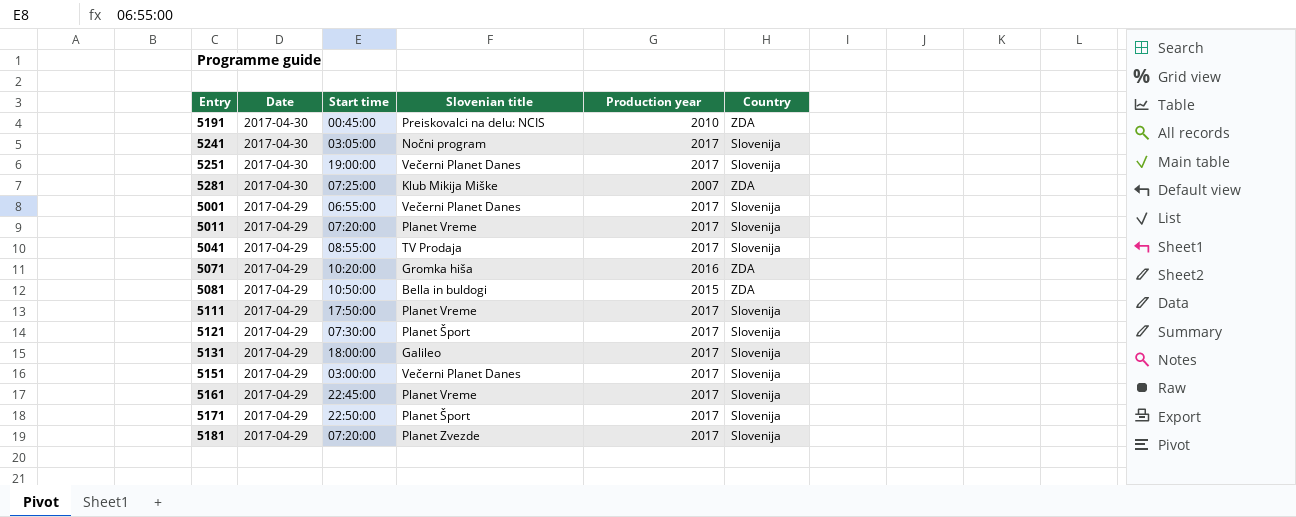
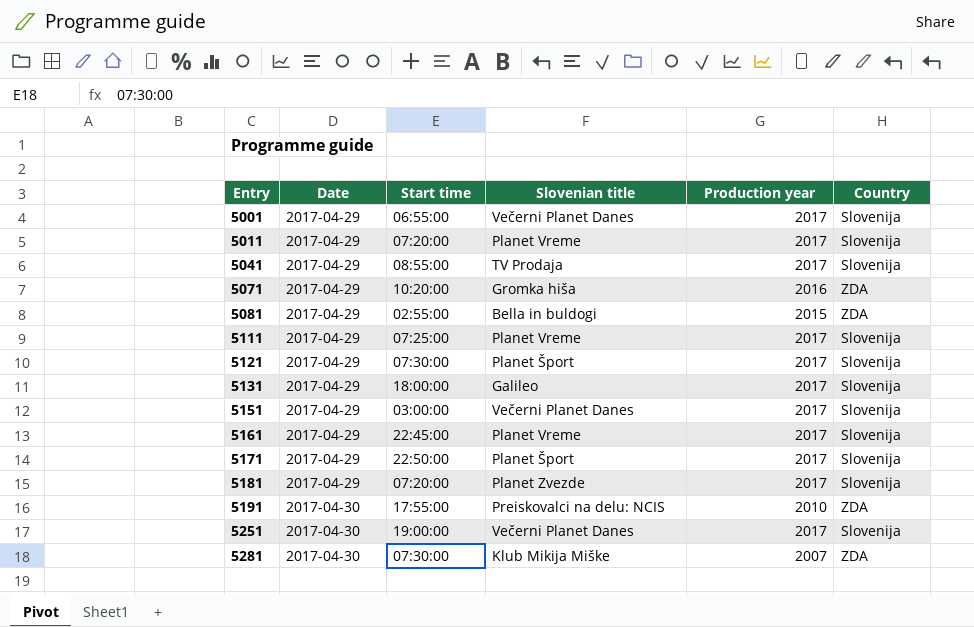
row order: Date descending -> Entry ascending
row 5241: 2017-04-30 | 03:05:00 | Nočni program | 2017 | Slovenija -> none
5081 | Start time: 10:50:00 -> 02:55:00
5111 | Start time: 17:50:00 -> 07:25:00
5191 | Start time: 00:45:00 -> 17:55:00
5281 | Start time: 07:25:00 -> 07:30:00

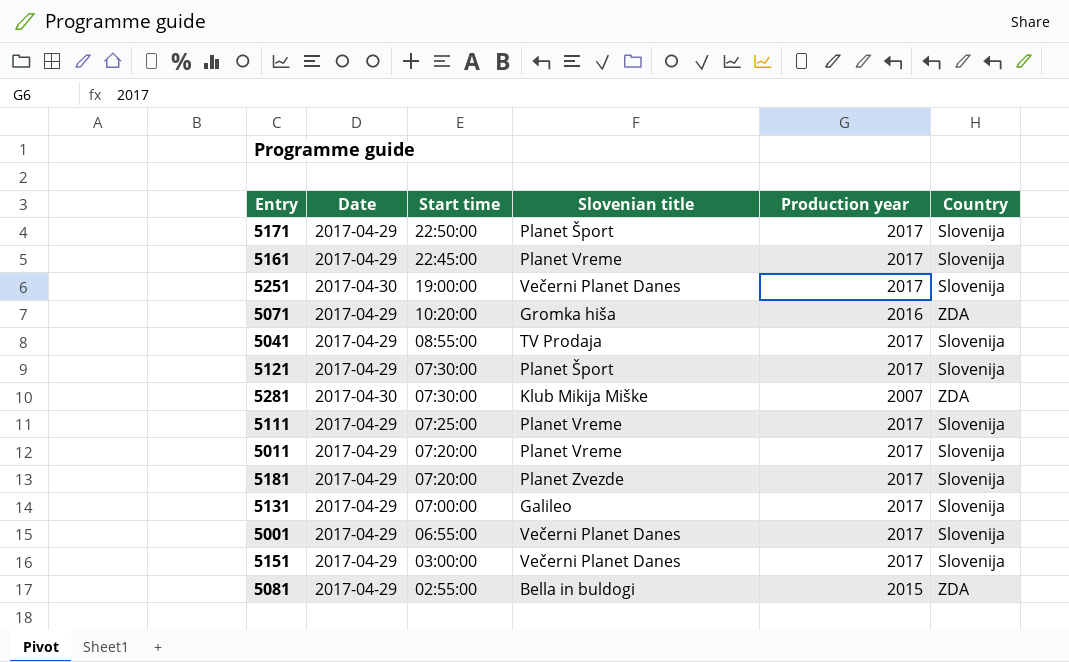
row order: Entry ascending -> Start time descending
row 5191: 2017-04-30 | 17:55:00 | Preiskovalci na delu: NCIS | 2010 | ZDA -> none
5131 | Start time: 18:00:00 -> 07:00:00

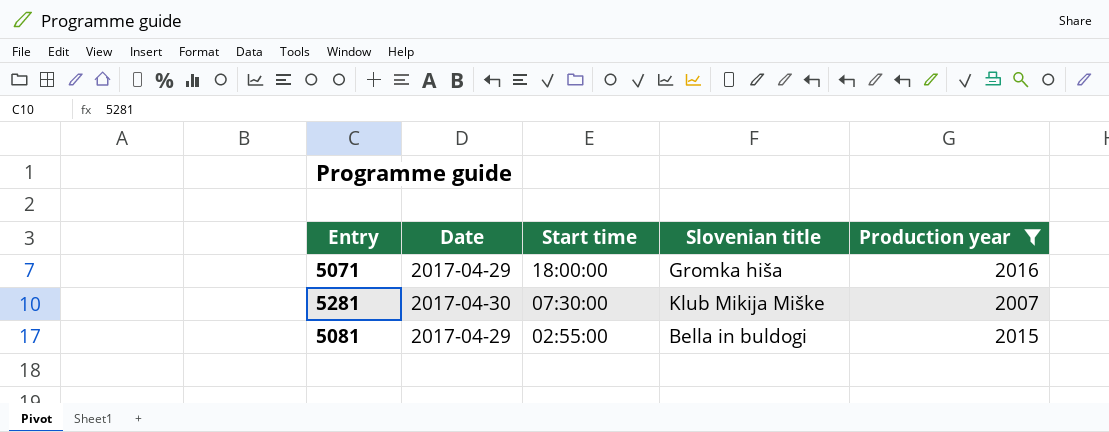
filter: none -> Production year != 2017
column Country | position: 6 -> none
5071 | Start time: 10:20:00 -> 18:00:00

